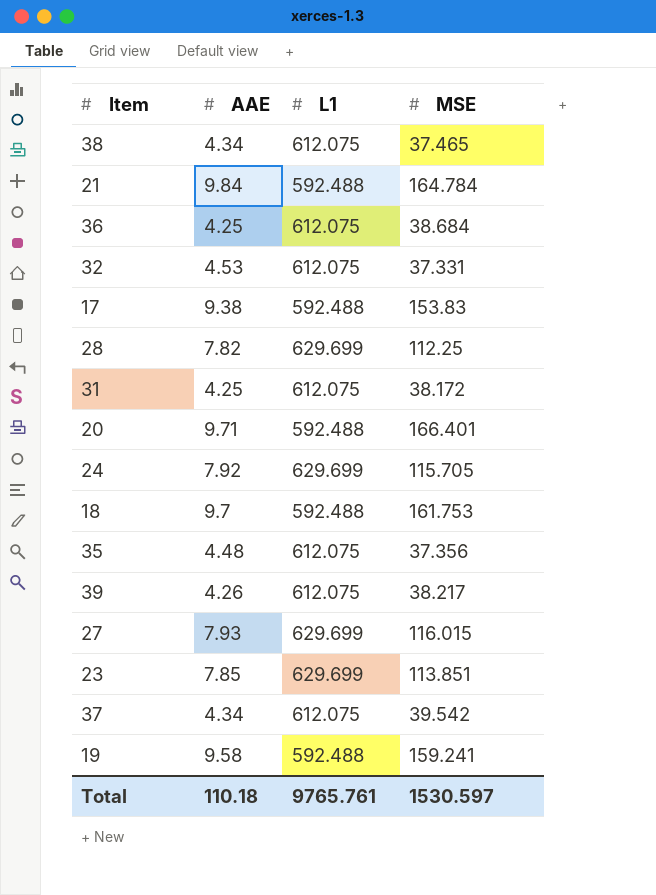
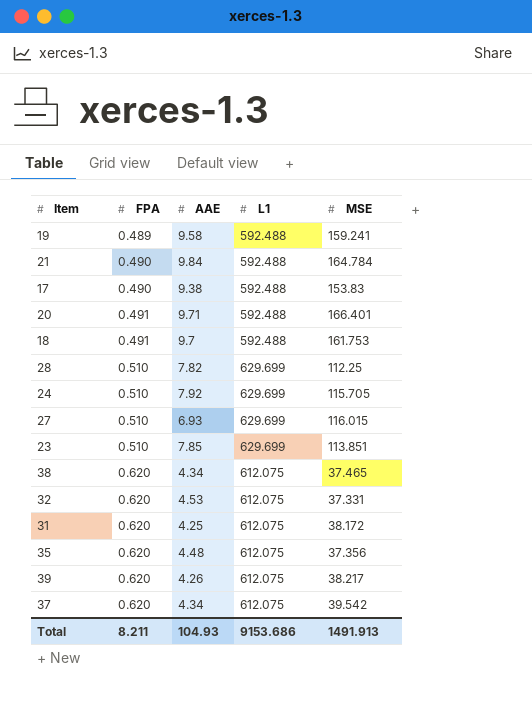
row order: none -> FPA ascending
column FPA | position: none -> 2
row 36: 4.25 | 612.075 | 38.684 -> none
27 | AAE: 7.93 -> 6.93
Total | AAE: 110.18 -> 104.93
Total | L1: 9765.761 -> 9153.686
Total | MSE: 1530.597 -> 1491.913

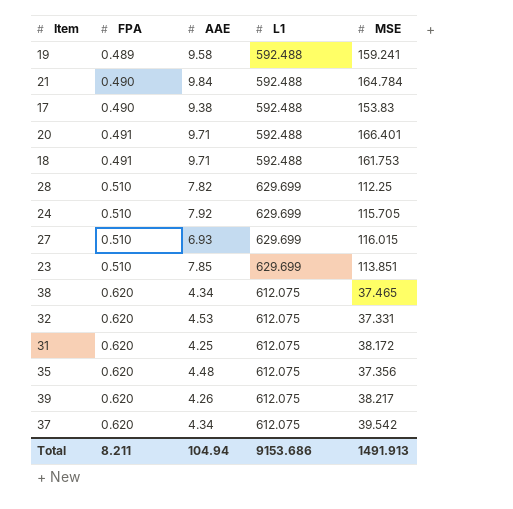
18 | AAE: 9.7 -> 9.71
Total | AAE: 104.93 -> 104.94

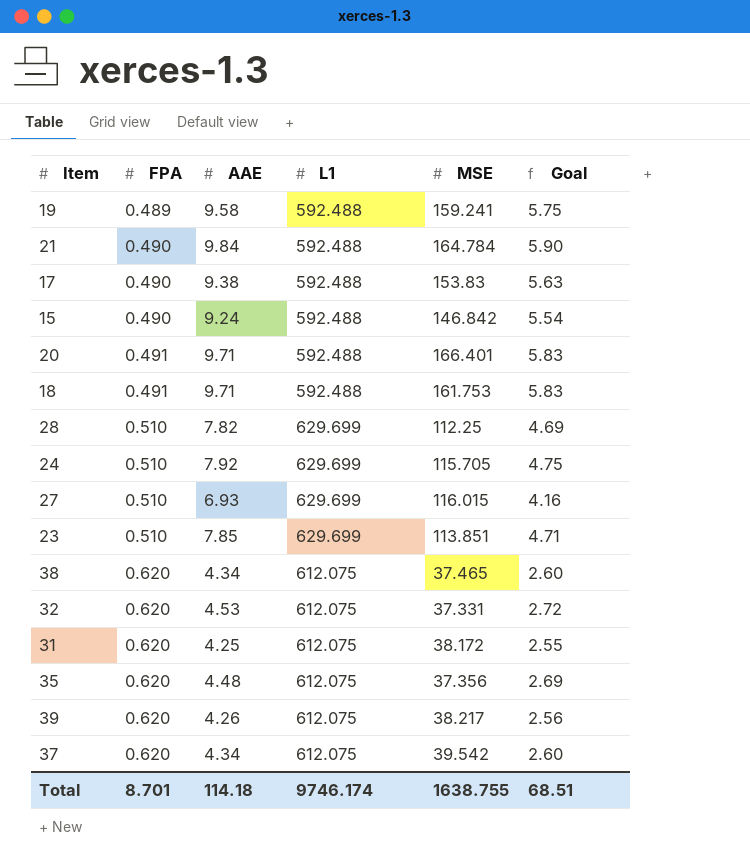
column Goal | formula: none -> [AAE] * 0.6
row 15: none -> 0.490 | 9.24 | 592.488 | 146.842 | 5.54
Total | FPA: 8.211 -> 8.701
Total | AAE: 104.94 -> 114.18
Total | L1: 9153.686 -> 9746.174
Total | MSE: 1491.913 -> 1638.755

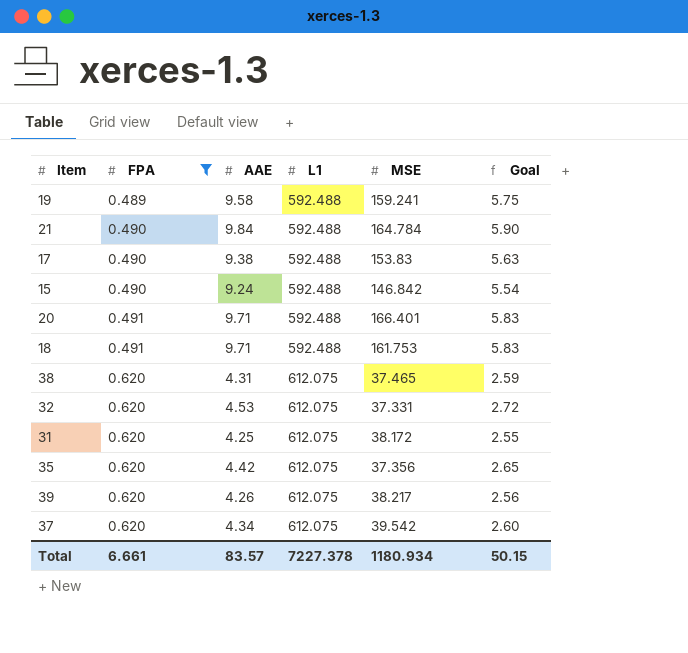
filter: none -> FPA != 0.510
38 | AAE: 4.34 -> 4.31
38 | Goal: 2.60 -> 2.59
35 | AAE: 4.48 -> 4.42
35 | Goal: 2.69 -> 2.65
Total | FPA: 8.701 -> 6.661
Total | AAE: 114.18 -> 83.57
Total | L1: 9746.174 -> 7227.378
Total | MSE: 1638.755 -> 1180.934
Total | Goal: 68.51 -> 50.15

